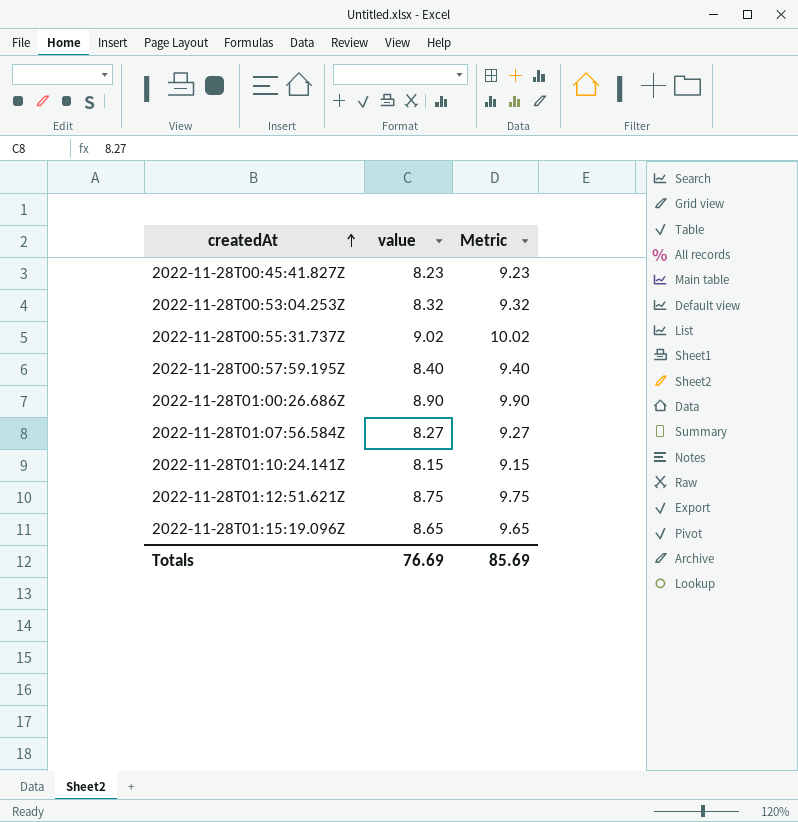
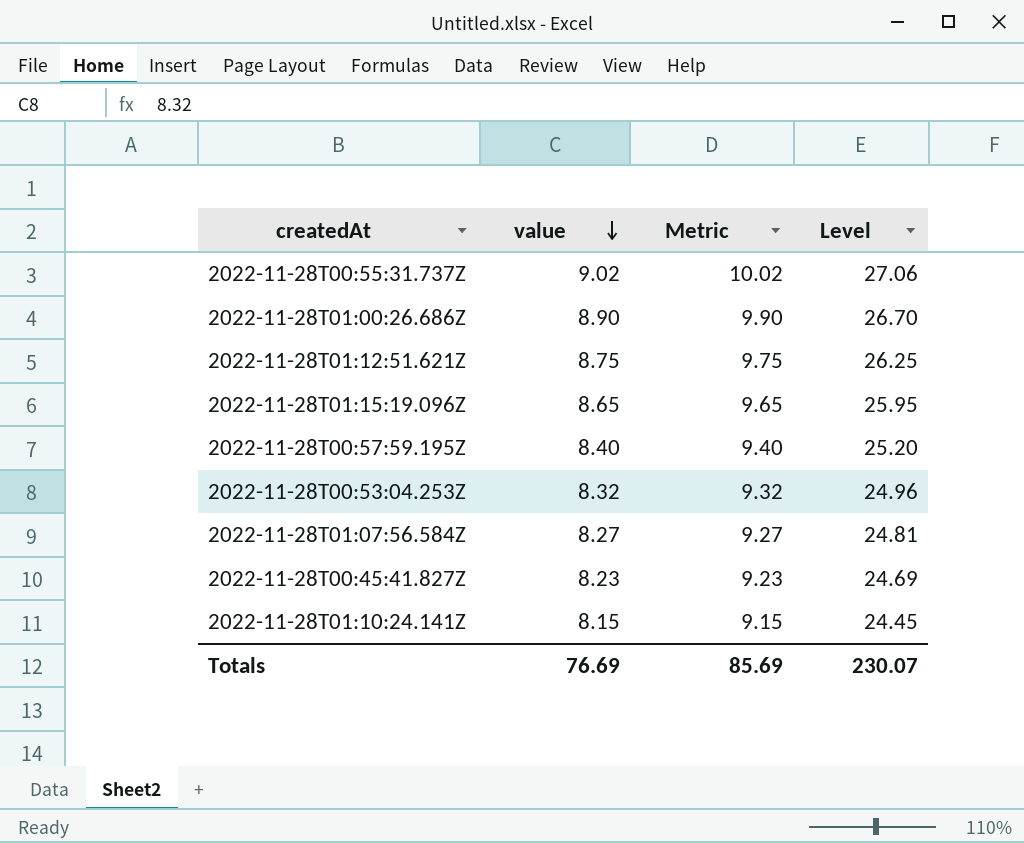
row order: createdAt ascending -> value descending
column Level | formula: none -> [value] * 3

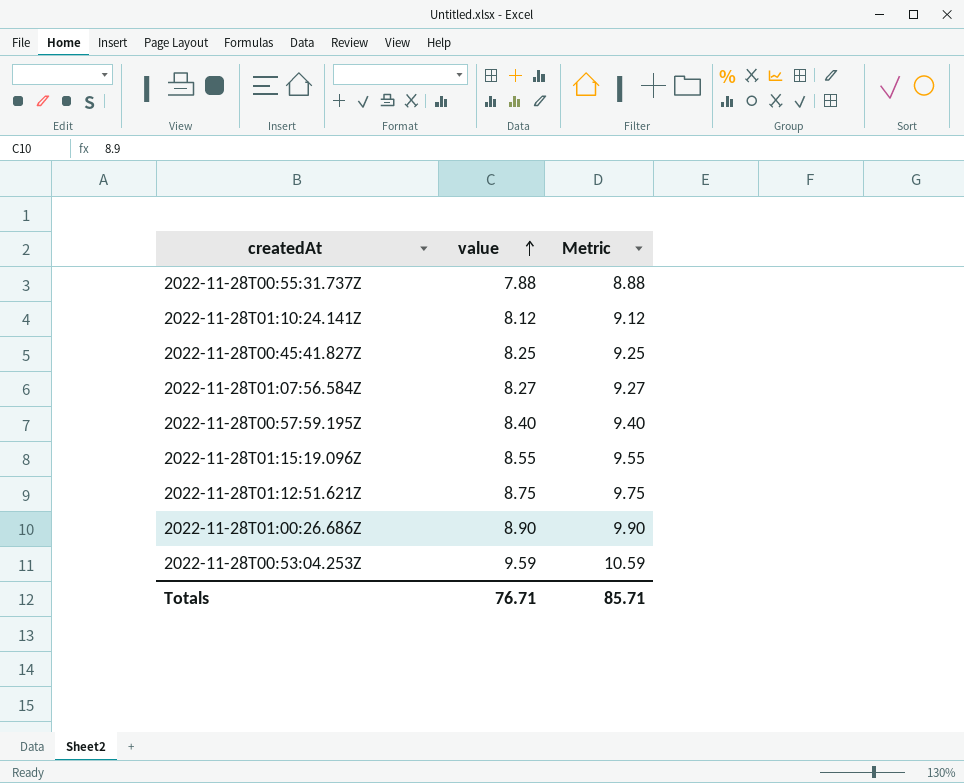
row order: value descending -> value ascending
column Level | formula: [value] * 3 -> none
2022-11-28T00:55:31.737Z | value: 9.02 -> 7.88
2022-11-28T00:55:31.737Z | Metric: 10.02 -> 8.88
2022-11-28T01:10:24.141Z | value: 8.15 -> 8.12
2022-11-28T01:10:24.141Z | Metric: 9.15 -> 9.12
2022-11-28T00:45:41.827Z | value: 8.23 -> 8.25
2022-11-28T00:45:41.827Z | Metric: 9.23 -> 9.25
2022-11-28T01:15:19.096Z | value: 8.65 -> 8.55
2022-11-28T01:15:19.096Z | Metric: 9.65 -> 9.55
2022-11-28T00:53:04.253Z | value: 8.32 -> 9.59
2022-11-28T00:53:04.253Z | Metric: 9.32 -> 10.59
Totals | value: 76.69 -> 76.71
Totals | Metric: 85.69 -> 85.71

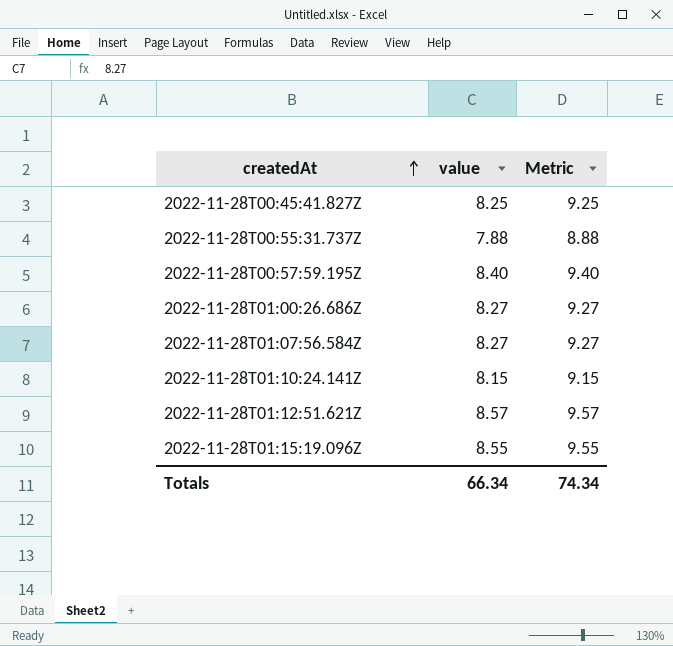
row order: value ascending -> createdAt ascending
row 2022-11-28T00:53:04.253Z: 9.59 | 10.59 -> none
2022-11-28T01:00:26.686Z | value: 8.90 -> 8.27
2022-11-28T01:00:26.686Z | Metric: 9.90 -> 9.27
2022-11-28T01:10:24.141Z | value: 8.12 -> 8.15
2022-11-28T01:10:24.141Z | Metric: 9.12 -> 9.15
2022-11-28T01:12:51.621Z | value: 8.75 -> 8.57
2022-11-28T01:12:51.621Z | Metric: 9.75 -> 9.57
Totals | value: 76.71 -> 66.34
Totals | Metric: 85.71 -> 74.34

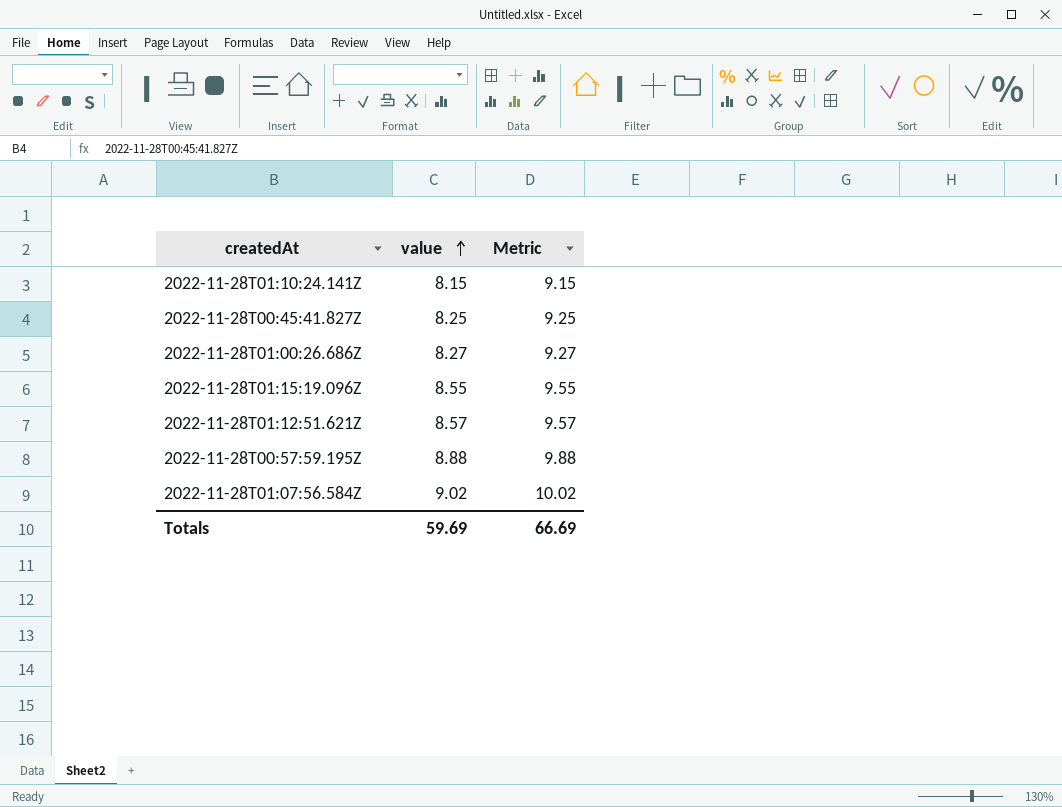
row order: createdAt ascending -> value ascending
row 2022-11-28T00:55:31.737Z: 7.88 | 8.88 -> none
2022-11-28T00:57:59.195Z | value: 8.40 -> 8.88
2022-11-28T00:57:59.195Z | Metric: 9.40 -> 9.88
2022-11-28T01:07:56.584Z | value: 8.27 -> 9.02
2022-11-28T01:07:56.584Z | Metric: 9.27 -> 10.02
Totals | value: 66.34 -> 59.69
Totals | Metric: 74.34 -> 66.69

